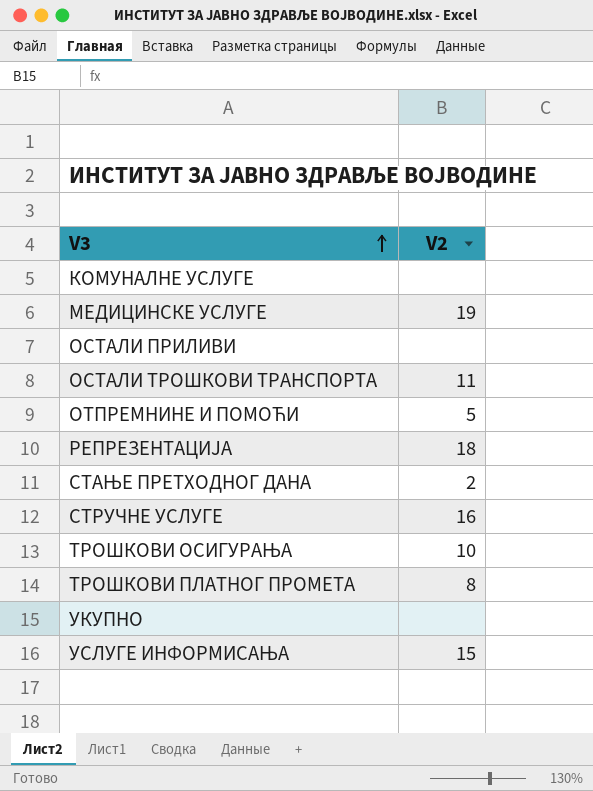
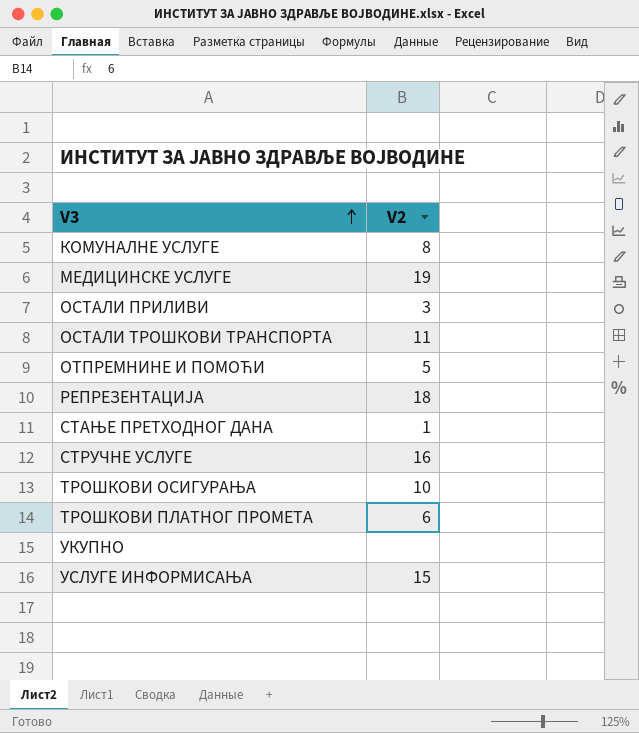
КОМУНАЛНЕ УСЛУГЕ | V2: none -> 8
ОСТАЛИ ПРИЛИВИ | V2: none -> 3
СТАЊЕ ПРЕТХОДНОГ ДАНА | V2: 2 -> 1
ТРОШКОВИ ПЛАТНОГ ПРОМЕТА | V2: 8 -> 6

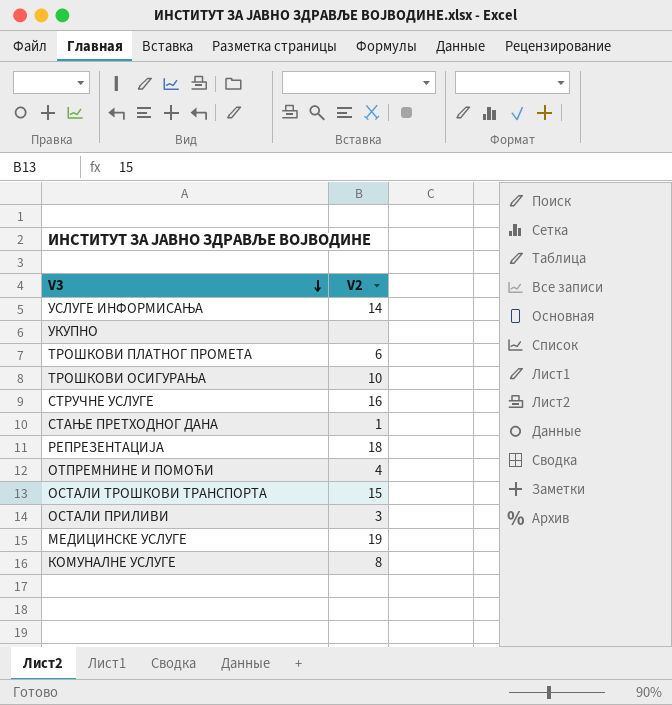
row order: V3 ascending -> V3 descending
УСЛУГЕ ИНФОРМИСАЊА | V2: 15 -> 14
ОТПРЕМНИНЕ И ПОМОЋИ | V2: 5 -> 4
ОСТАЛИ ТРОШКОВИ ТРАНСПОРТА | V2: 11 -> 15

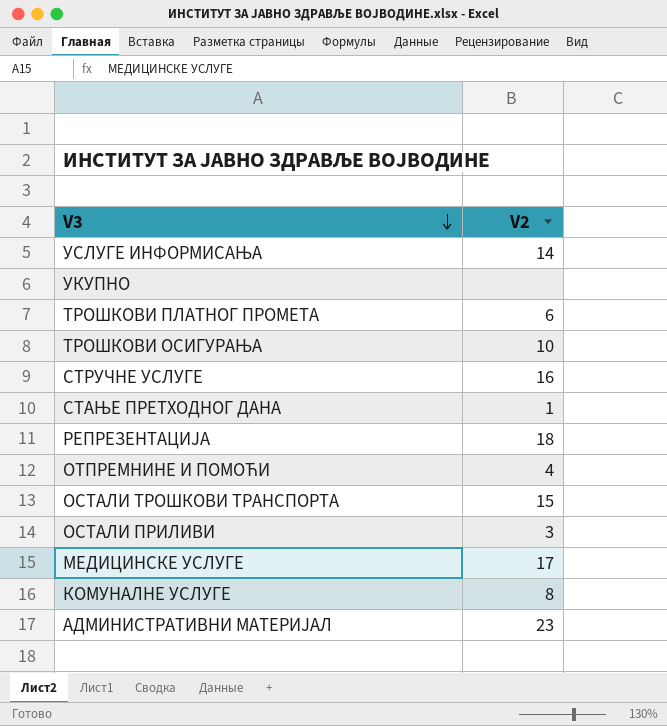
МЕДИЦИНСКЕ УСЛУГЕ | V2: 19 -> 17
row АДМИНИСТРАТИВНИ МАТЕРИЈАЛ: none -> 23

